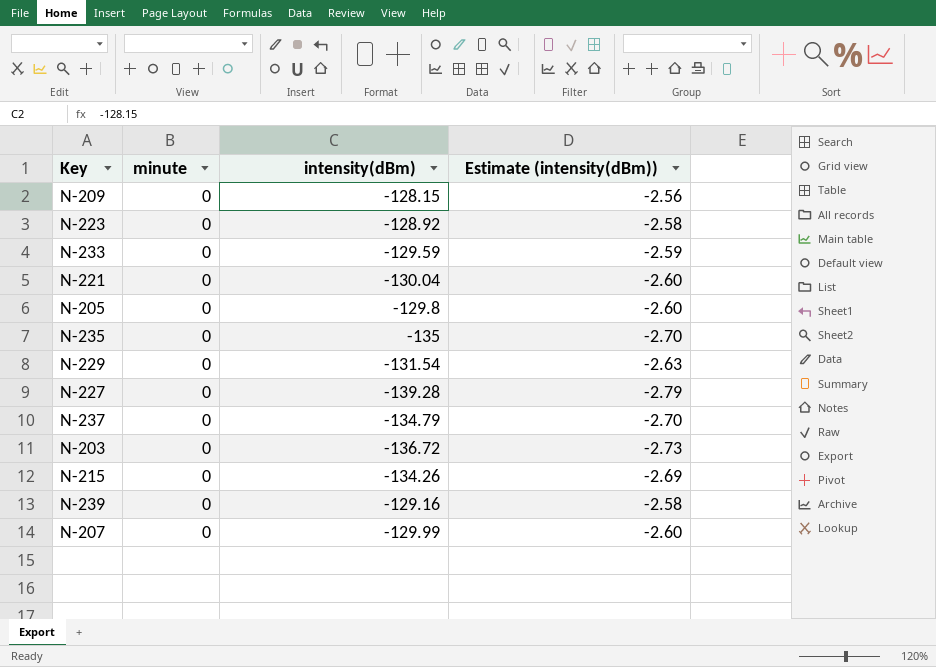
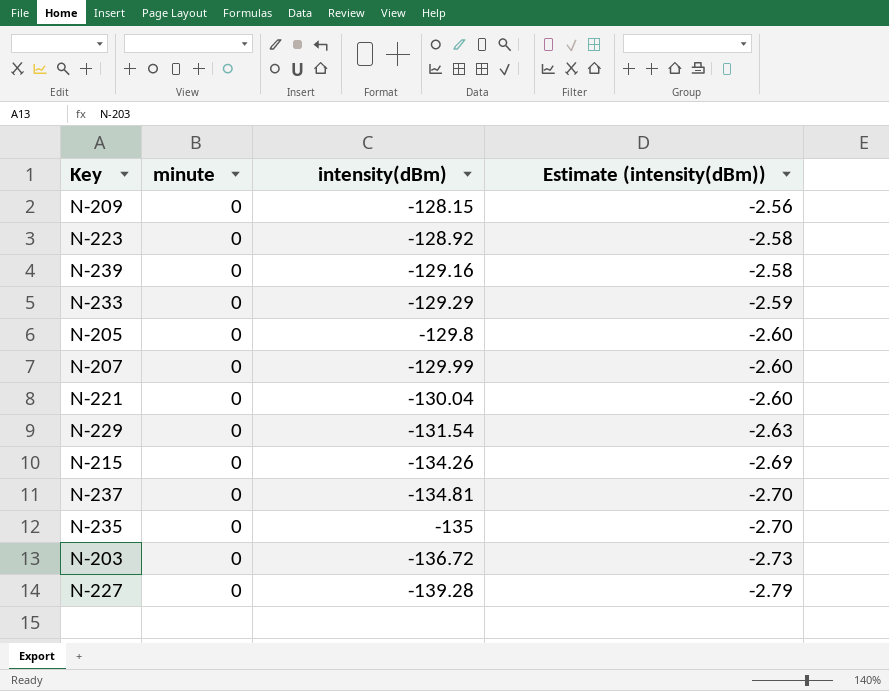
row order: none -> intensity(dBm) descending
N-233 | intensity(dBm): -129.59 -> -129.29
N-237 | intensity(dBm): -134.79 -> -134.81

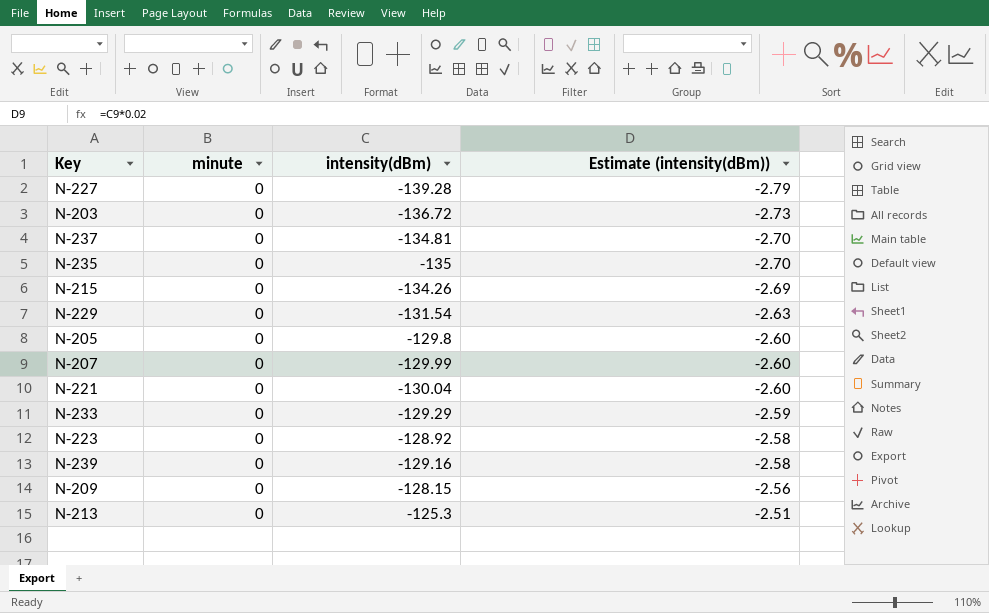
row order: intensity(dBm) descending -> Estimate (intensity(dBm)) ascending
row N-213: none -> 0 | -125.3 | -2.51

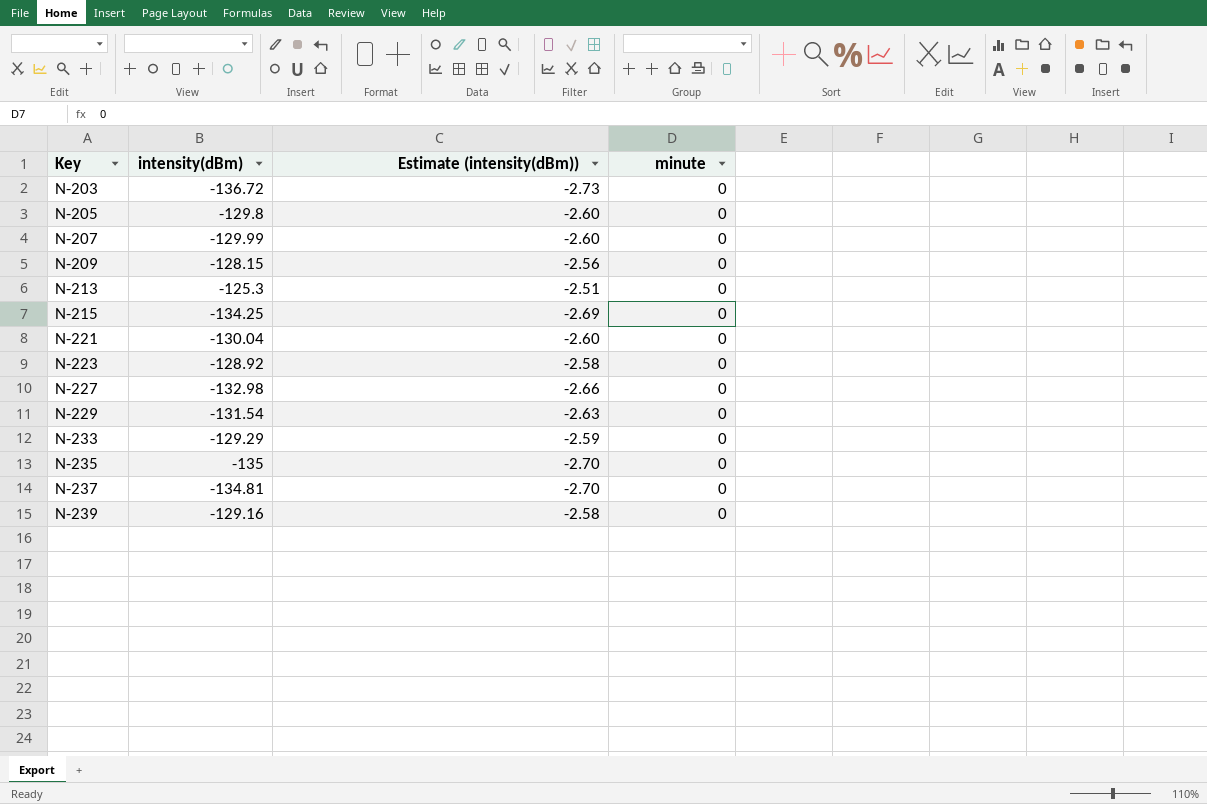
row order: Estimate (intensity(dBm)) ascending -> Key ascending
column minute | position: 2 -> 4
N-215 | intensity(dBm): -134.26 -> -134.25
N-227 | intensity(dBm): -139.28 -> -132.98
N-227 | Estimate (intensity(dBm)): -2.79 -> -2.66

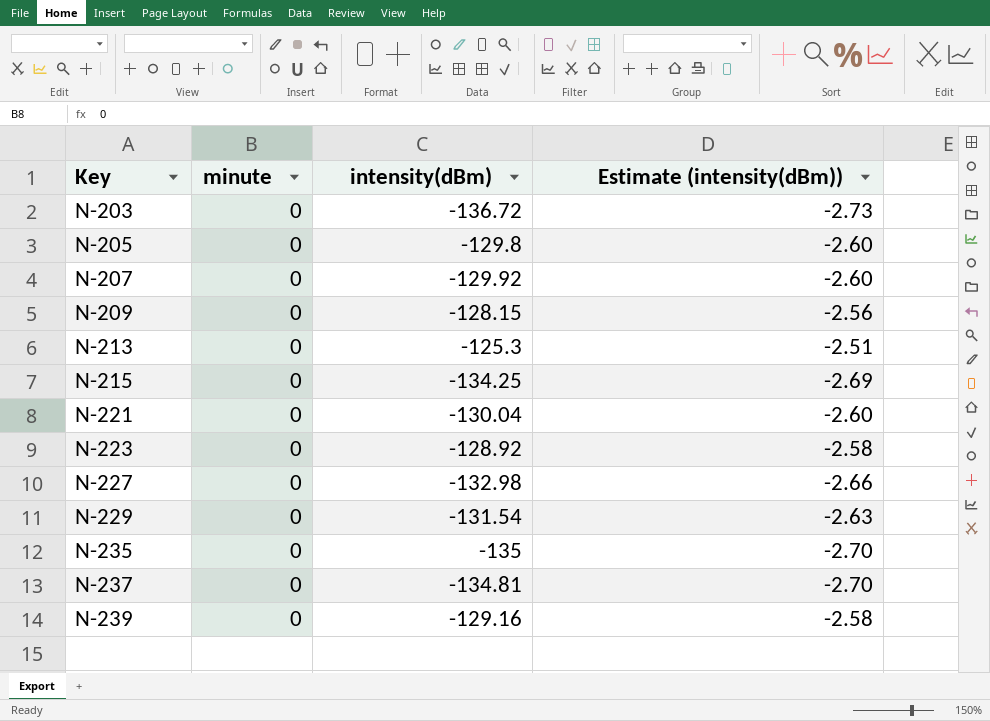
column minute | position: 4 -> 2
row N-233: -129.29 | -2.59 | 0 -> none
N-207 | intensity(dBm): -129.99 -> -129.92

